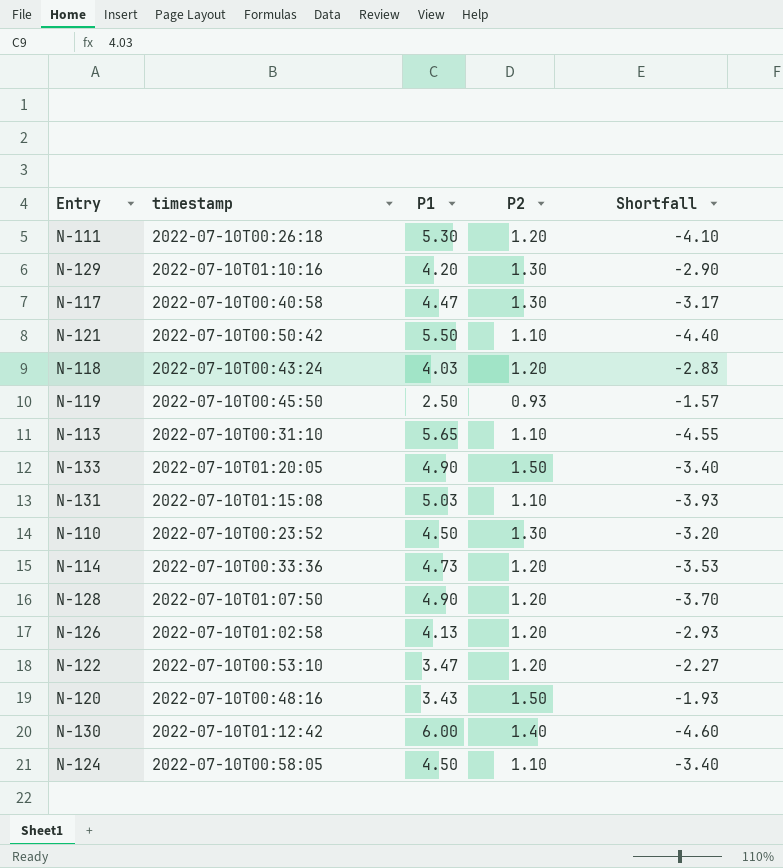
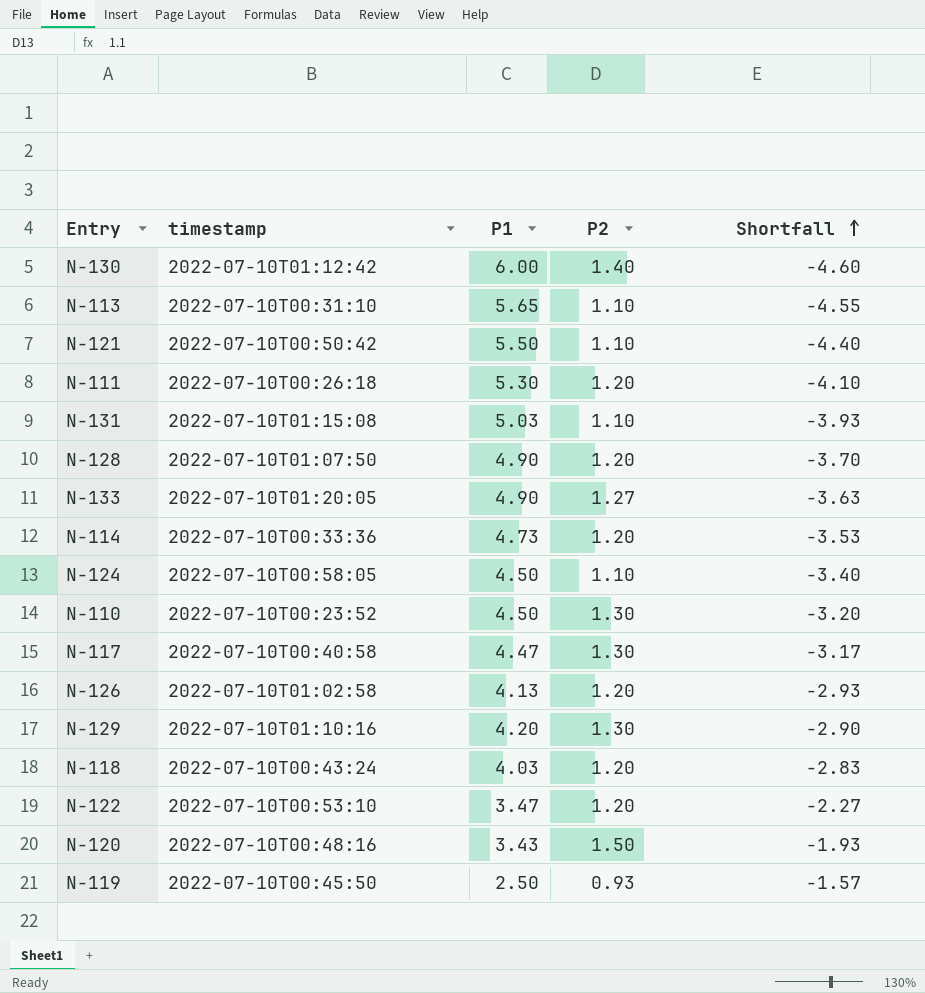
row order: none -> Shortfall ascending
N-133 | P2: 1.50 -> 1.27
N-133 | Shortfall: -3.40 -> -3.63

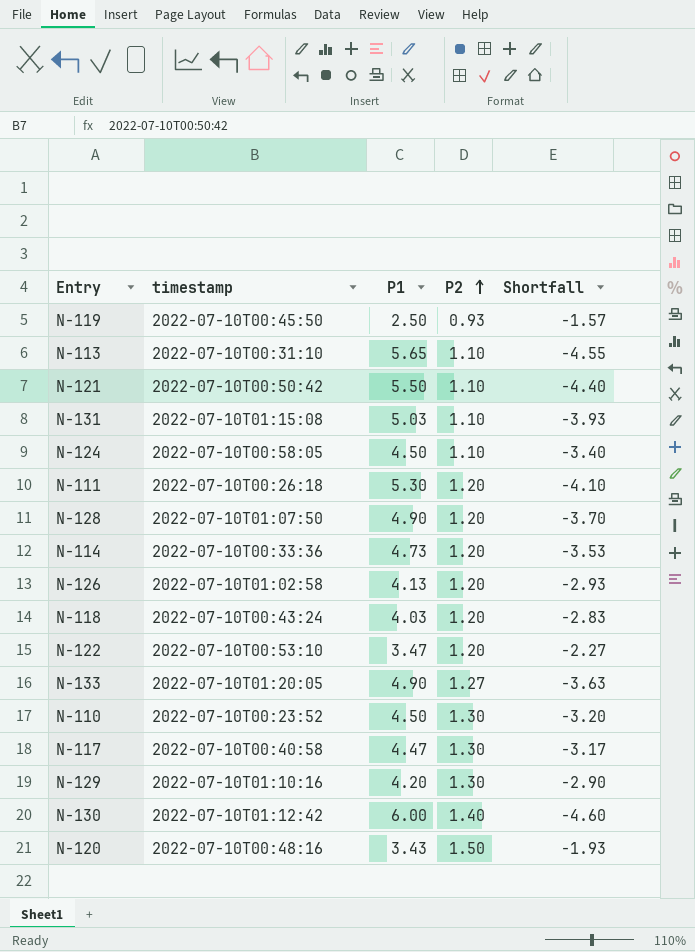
row order: Shortfall ascending -> P2 ascending

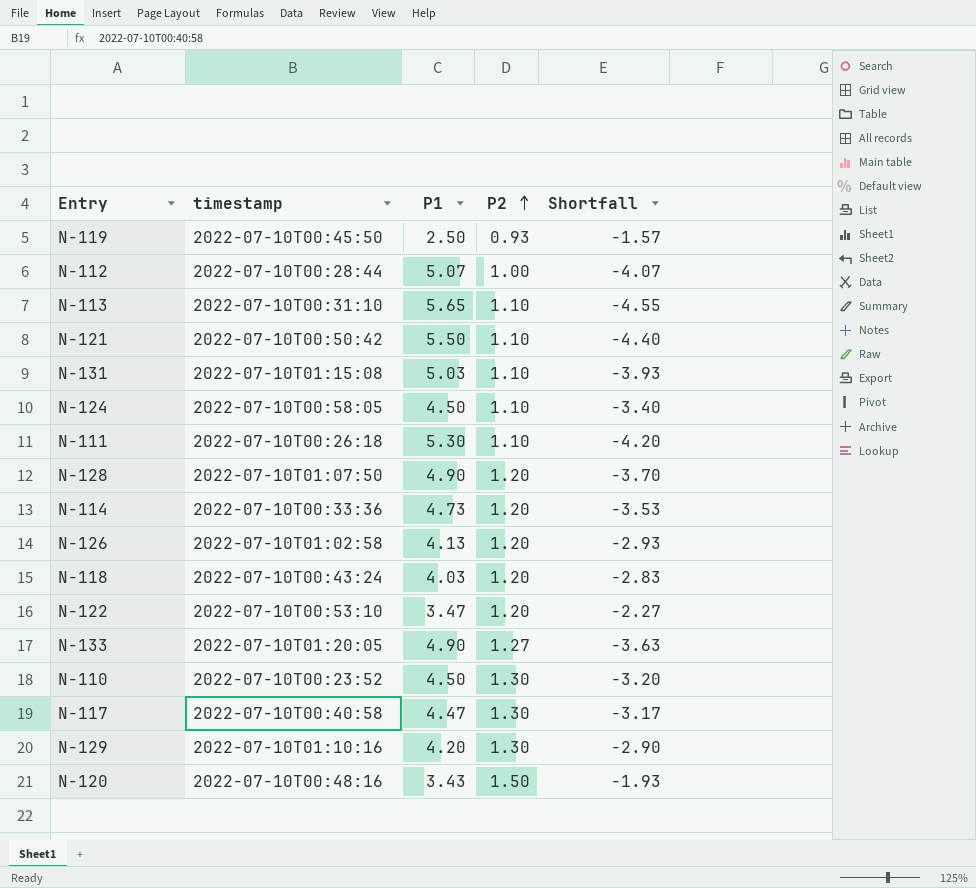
row N-130: 2022-07-10T01:12:42 | 6.00 | 1.40 | -4.60 -> none
row N-112: none -> 2022-07-10T00:28:44 | 5.07 | 1.00 | -4.07
N-111 | P2: 1.20 -> 1.10
N-111 | Shortfall: -4.10 -> -4.20

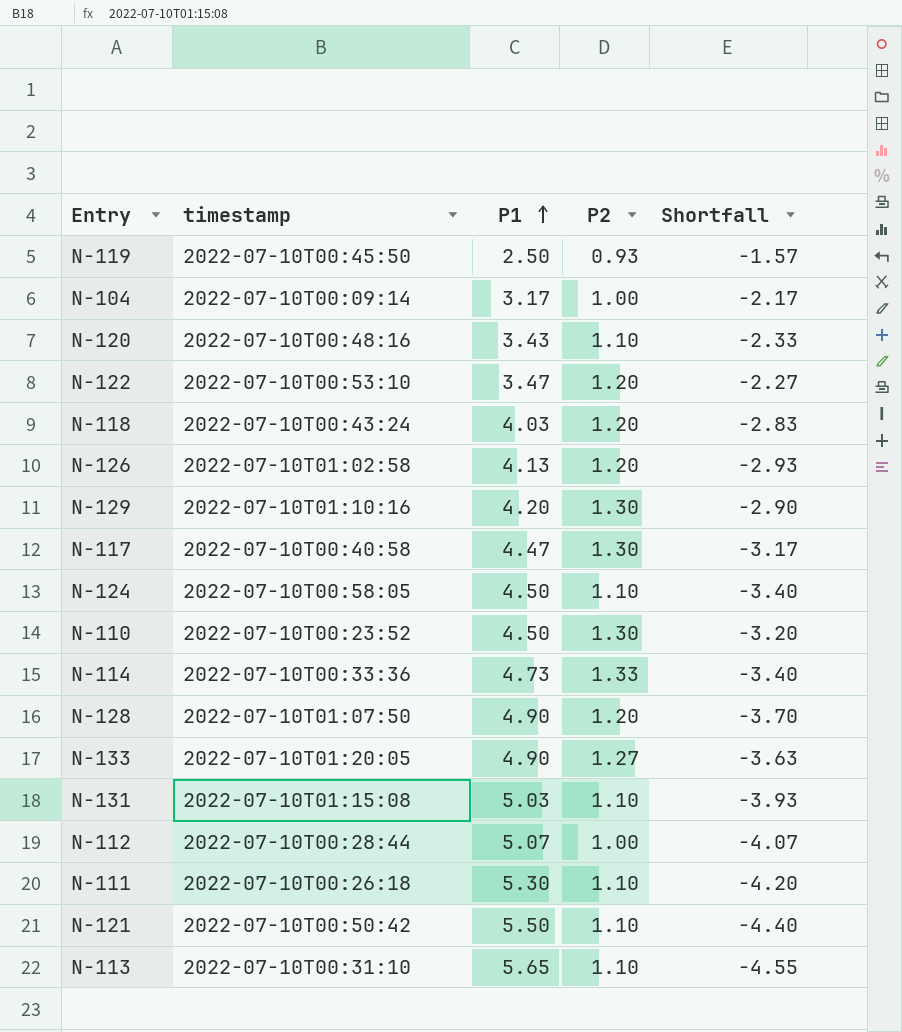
row order: P2 ascending -> P1 ascending
row N-104: none -> 2022-07-10T00:09:14 | 3.17 | 1.00 | -2.17
N-120 | P2: 1.50 -> 1.10
N-120 | Shortfall: -1.93 -> -2.33
N-114 | P2: 1.20 -> 1.33
N-114 | Shortfall: -3.53 -> -3.40

